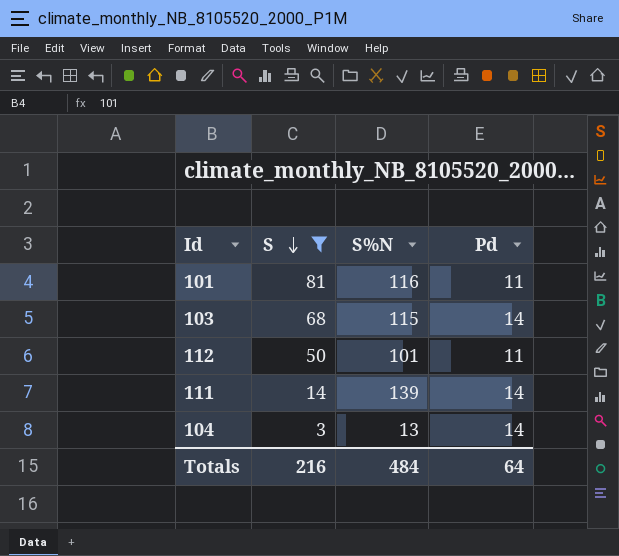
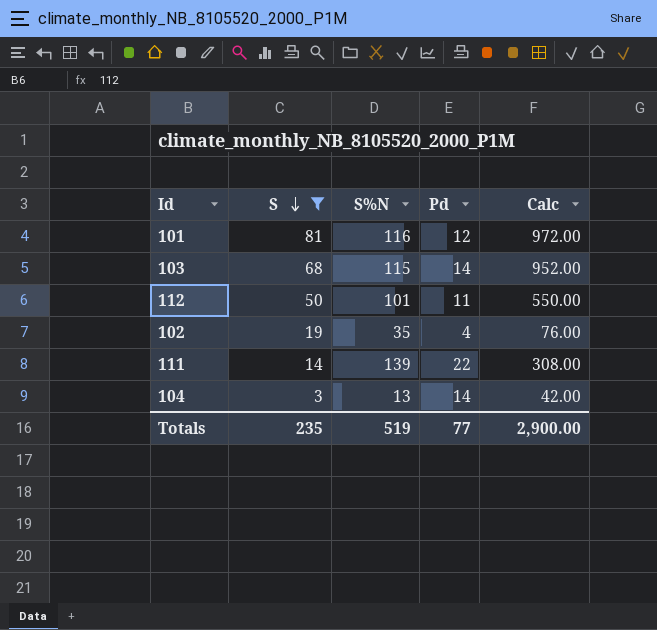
column Calc | formula: none -> [S] * [Pd]
101 | Pd: 11 -> 12
row 102: none -> 19 | 35 | 4 | 76.00
111 | Pd: 14 -> 22
Totals | S: 216 -> 235
Totals | S%N: 484 -> 519
Totals | Pd: 64 -> 77

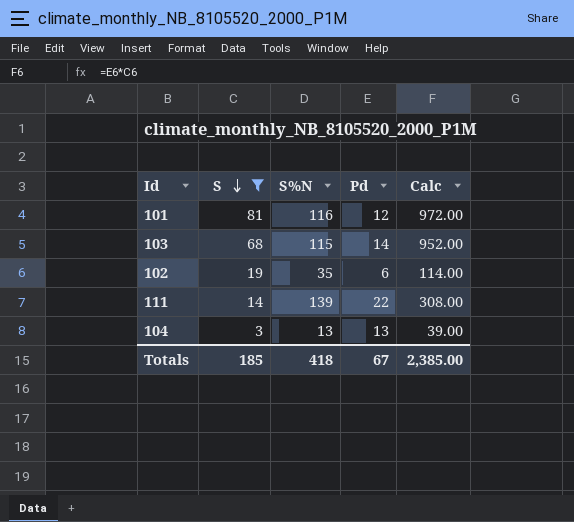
row 112: 50 | 101 | 11 | 550.00 -> none
102 | Pd: 4 -> 6
102 | Calc: 76.00 -> 114.00
104 | Pd: 14 -> 13
104 | Calc: 42.00 -> 39.00
Totals | S: 235 -> 185
Totals | S%N: 519 -> 418
Totals | Pd: 77 -> 67
Totals | Calc: 2,900.00 -> 2,385.00

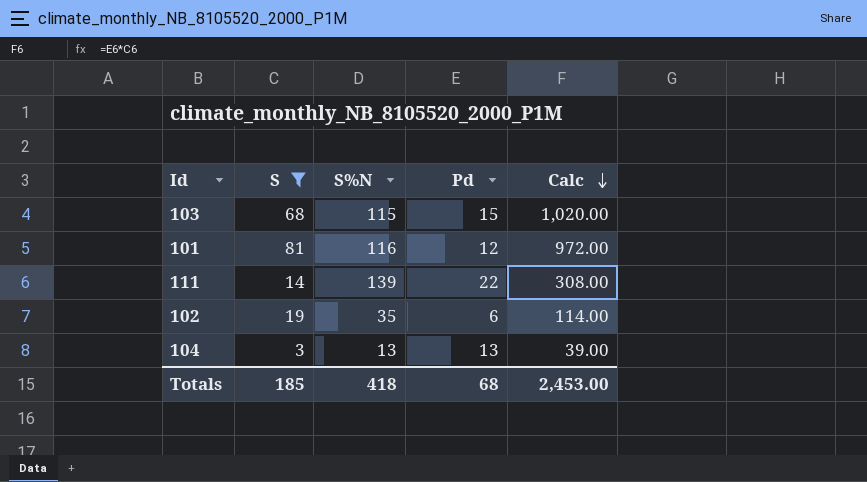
row order: S descending -> Calc descending
103 | Pd: 14 -> 15
103 | Calc: 952.00 -> 1,020.00
Totals | Pd: 67 -> 68
Totals | Calc: 2,385.00 -> 2,453.00

